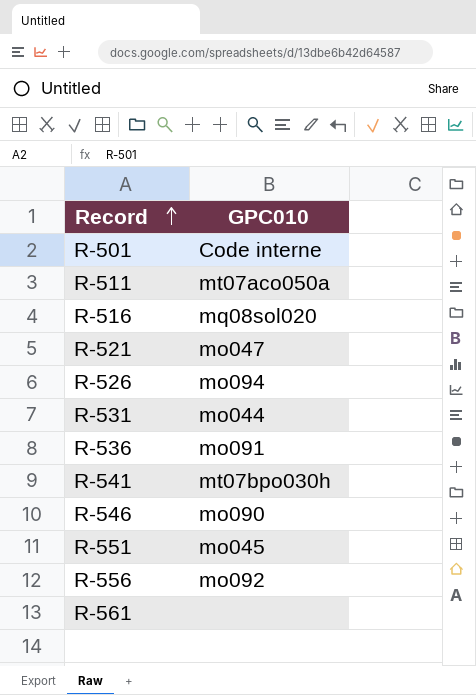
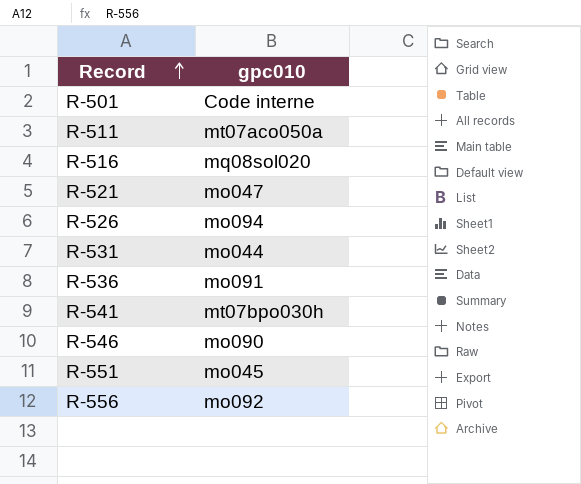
column name: GPC010 -> gpc010
row R-561: none -> none

